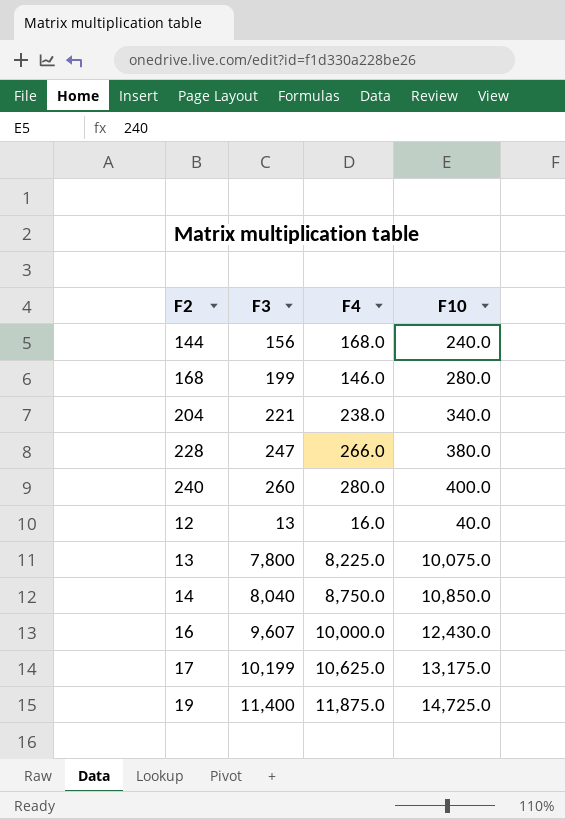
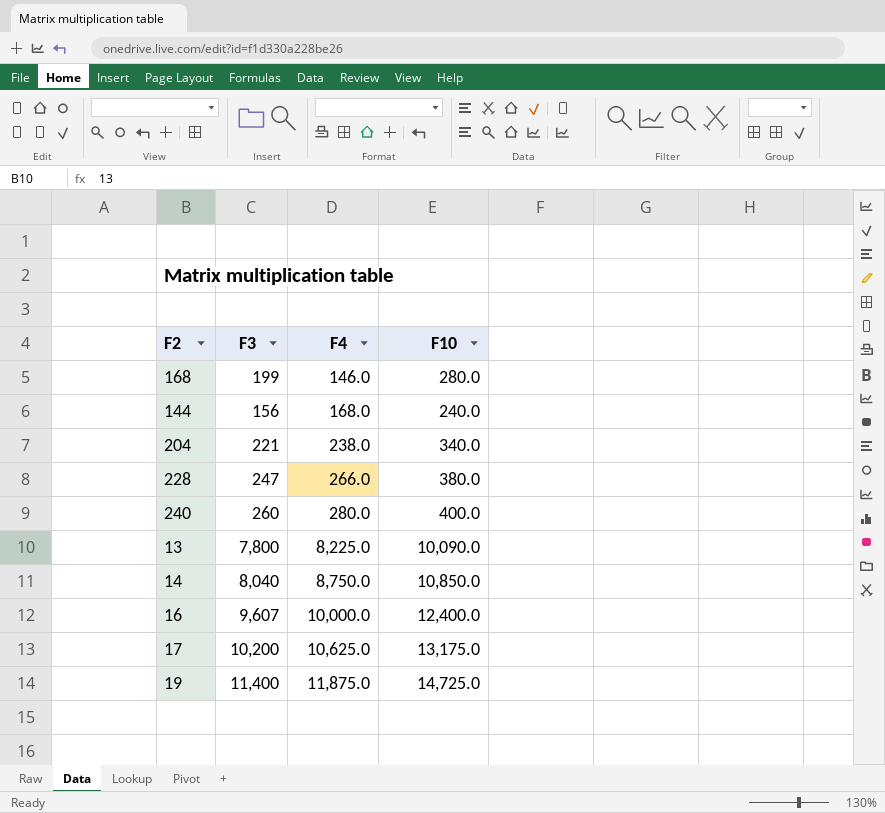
row order: none -> F4 ascending
row 12: 13 | 16.0 | 40.0 -> none
13 | F10: 10,075.0 -> 10,090.0
16 | F10: 12,430.0 -> 12,400.0
17 | F3: 10,199 -> 10,200

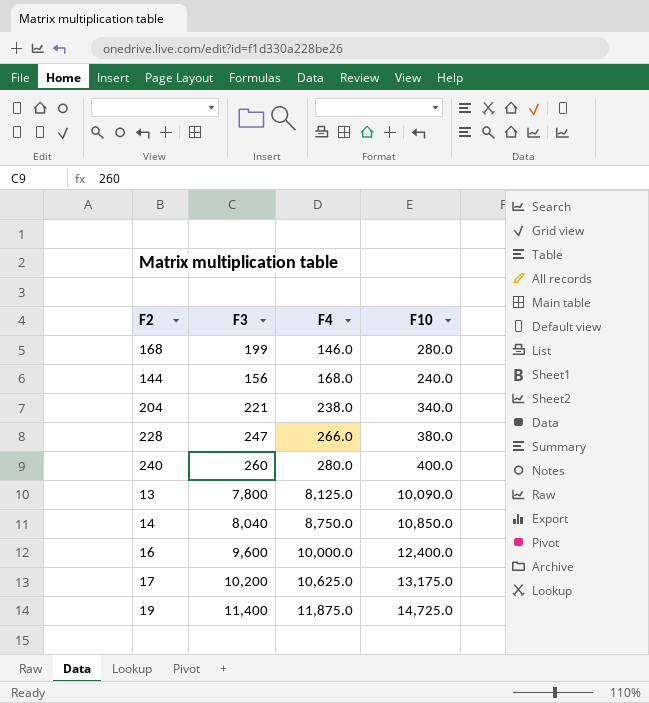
13 | F4: 8,225.0 -> 8,125.0
16 | F3: 9,607 -> 9,600

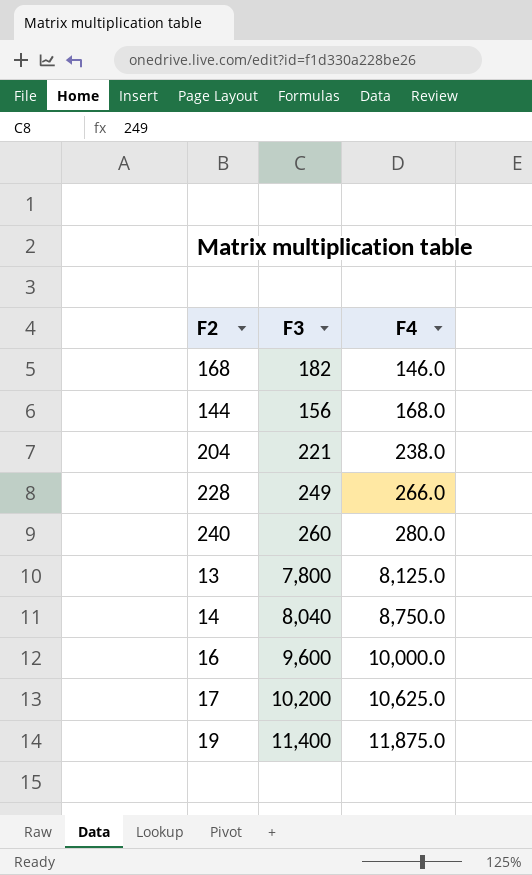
column F10 | position: 4 -> none
168 | F3: 199 -> 182
228 | F3: 247 -> 249

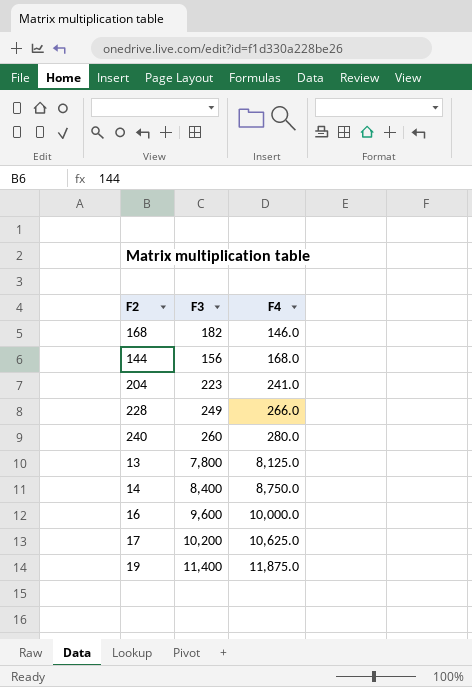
204 | F3: 221 -> 223
204 | F4: 238.0 -> 241.0
14 | F3: 8,040 -> 8,400

